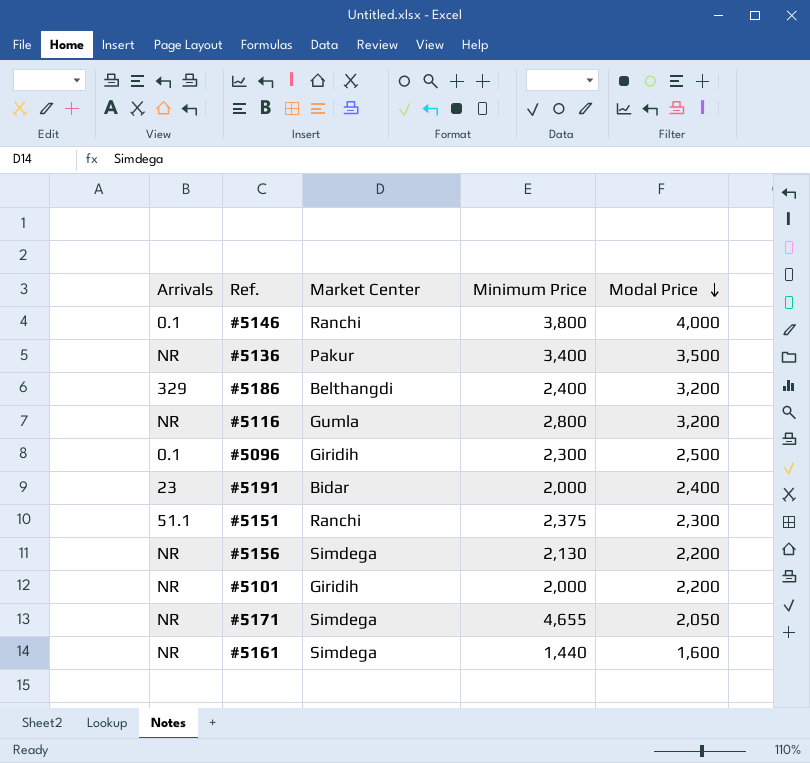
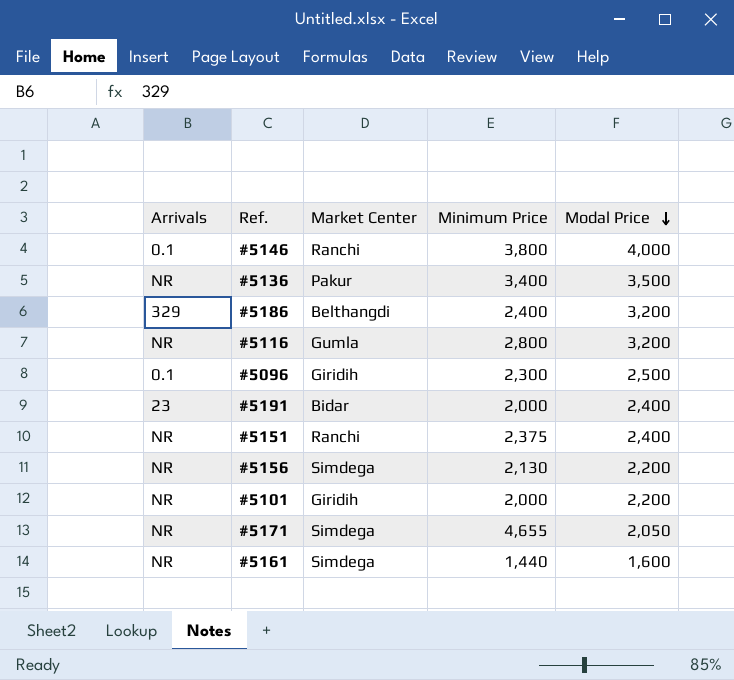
#5151 | Arrivals: 51.1 -> NR
#5151 | Modal Price: 2,300 -> 2,400

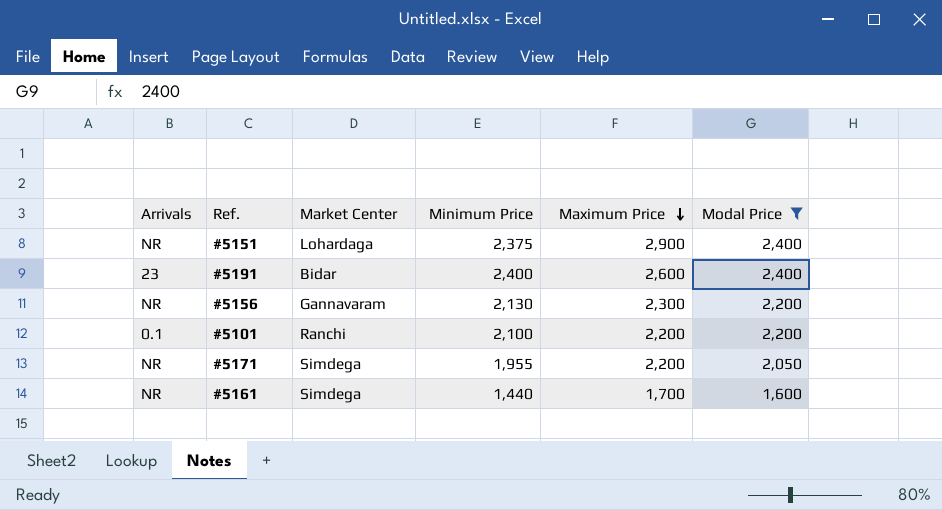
filter: none -> Modal Price <= 2,400
row order: Modal Price descending -> Maximum Price descending
column Maximum Price | position: none -> 5
#5151 | Market Center: Ranchi -> Lohardaga
#5191 | Minimum Price: 2,000 -> 2,400
#5156 | Market Center: Simdega -> Gannavaram
#5101 | Arrivals: NR -> 0.1
#5101 | Market Center: Giridih -> Ranchi
#5101 | Minimum Price: 2,000 -> 2,100
#5171 | Minimum Price: 4,655 -> 1,955

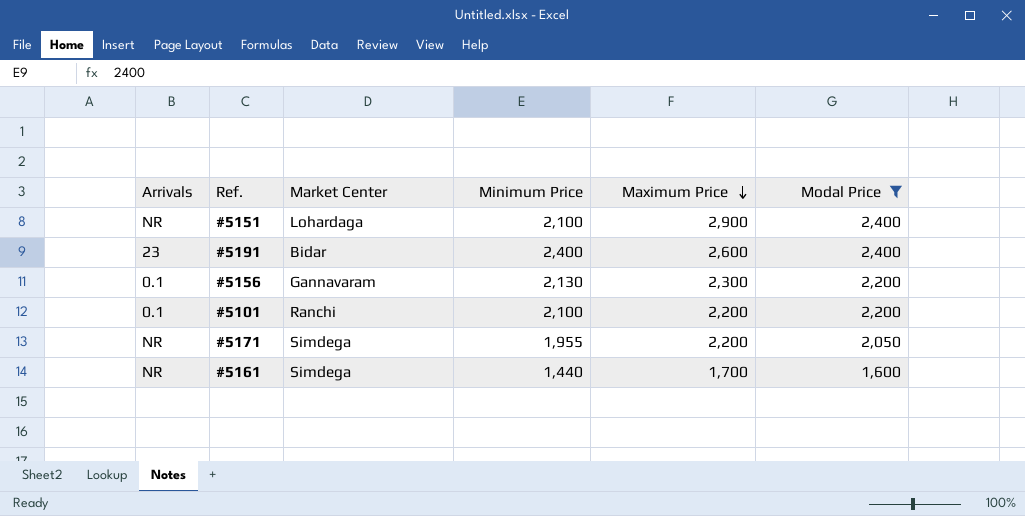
#5151 | Minimum Price: 2,375 -> 2,100
#5156 | Arrivals: NR -> 0.1

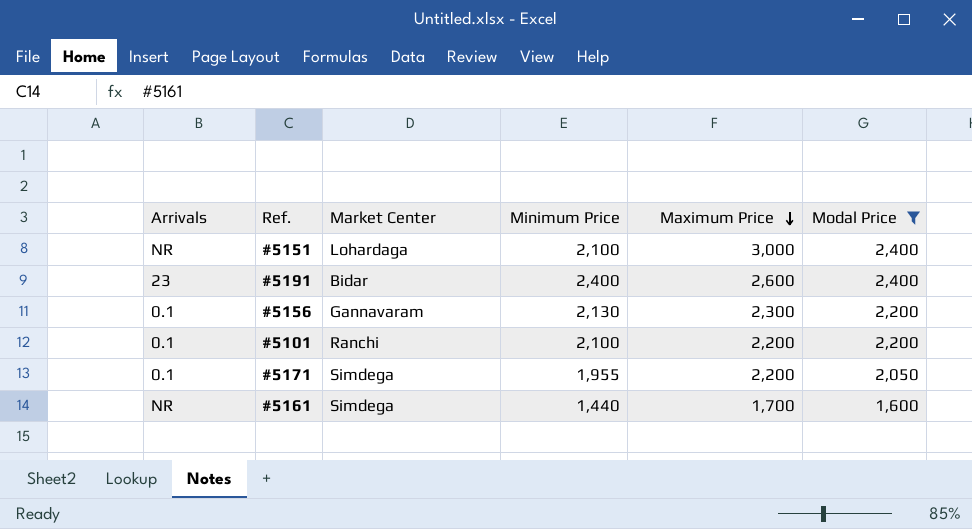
#5151 | Maximum Price: 2,900 -> 3,000
#5171 | Arrivals: NR -> 0.1

